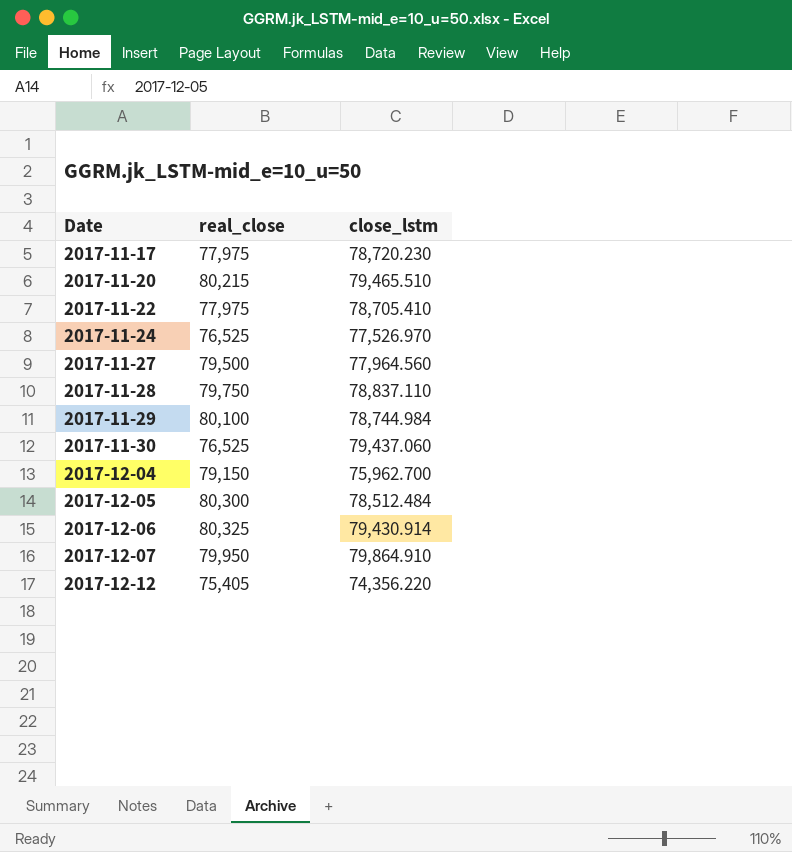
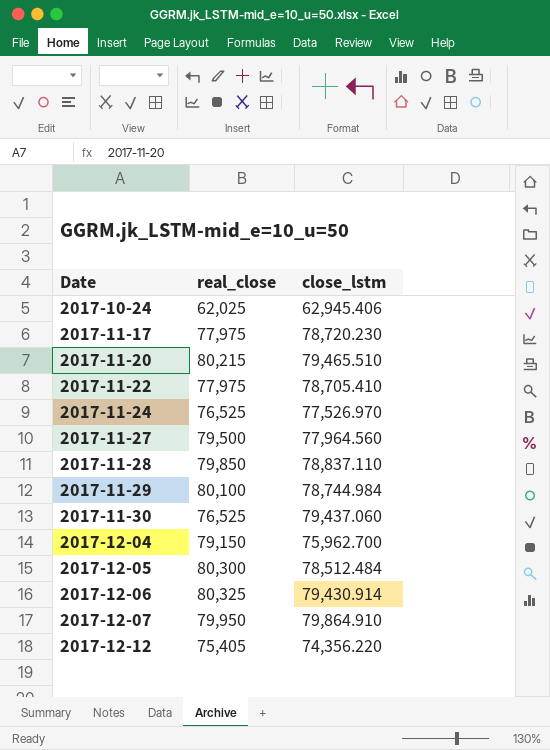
row 2017-10-24: none -> 62,025 | 62,945.406
2017-11-28 | real_close: 79,750 -> 79,850

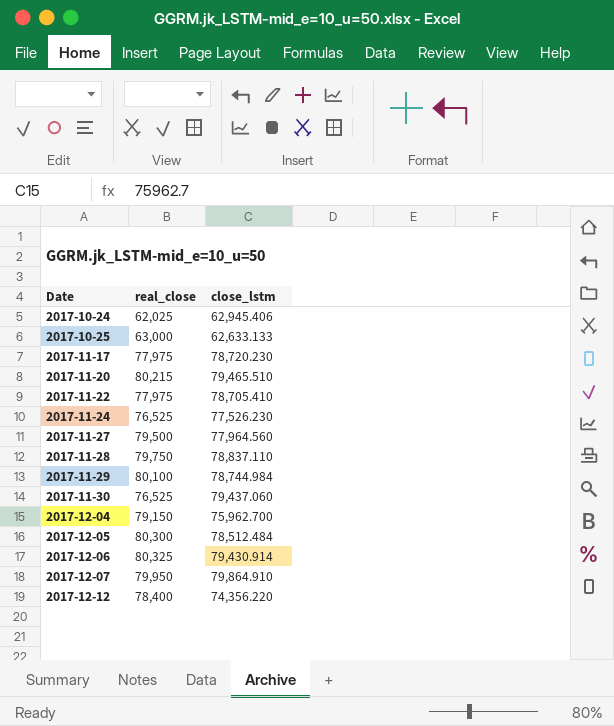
row 2017-10-25: none -> 63,000 | 62,633.133
2017-11-24 | close_lstm: 77,526.970 -> 77,526.230
2017-11-28 | real_close: 79,850 -> 79,750
2017-12-12 | real_close: 75,405 -> 78,400

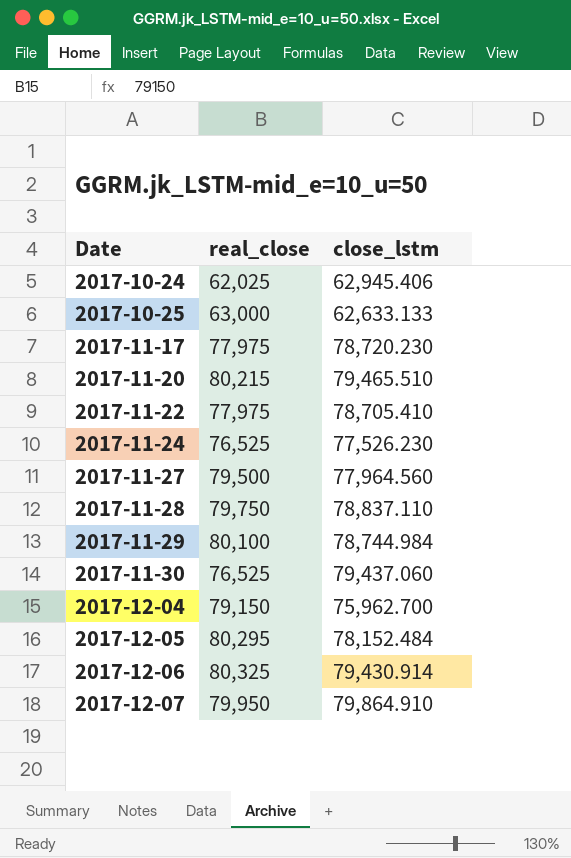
row 2017-12-12: 78,400 | 74,356.220 -> none
2017-12-05 | real_close: 80,300 -> 80,295
2017-12-05 | close_lstm: 78,512.484 -> 78,152.484

